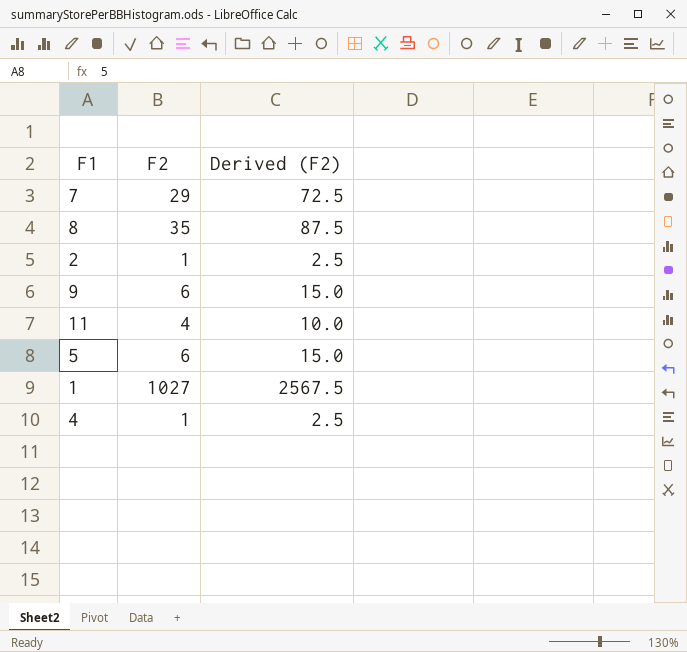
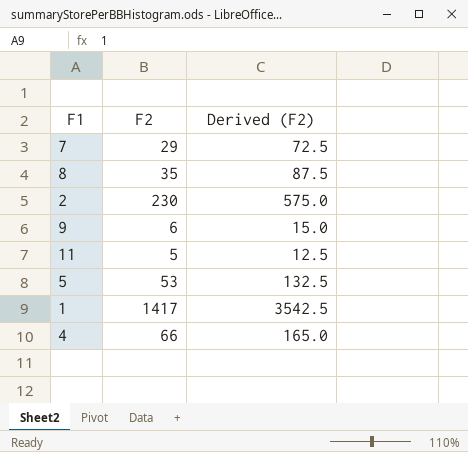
2 | F2: 1 -> 230
2 | Derived (F2): 2.5 -> 575.0
11 | F2: 4 -> 5
11 | Derived (F2): 10.0 -> 12.5
5 | F2: 6 -> 53
5 | Derived (F2): 15.0 -> 132.5
1 | F2: 1027 -> 1417
1 | Derived (F2): 2567.5 -> 3542.5
4 | F2: 1 -> 66
4 | Derived (F2): 2.5 -> 165.0

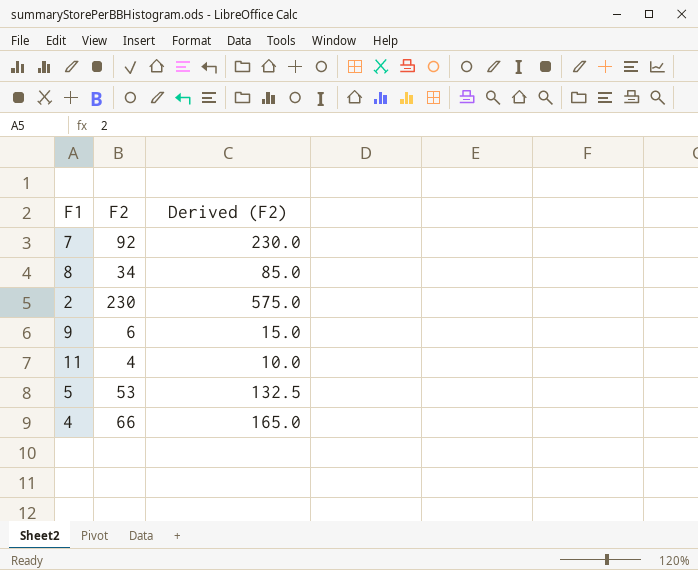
row 1: 1417 | 3542.5 -> none
7 | F2: 29 -> 92
7 | Derived (F2): 72.5 -> 230.0
8 | F2: 35 -> 34
8 | Derived (F2): 87.5 -> 85.0
11 | F2: 5 -> 4
11 | Derived (F2): 12.5 -> 10.0

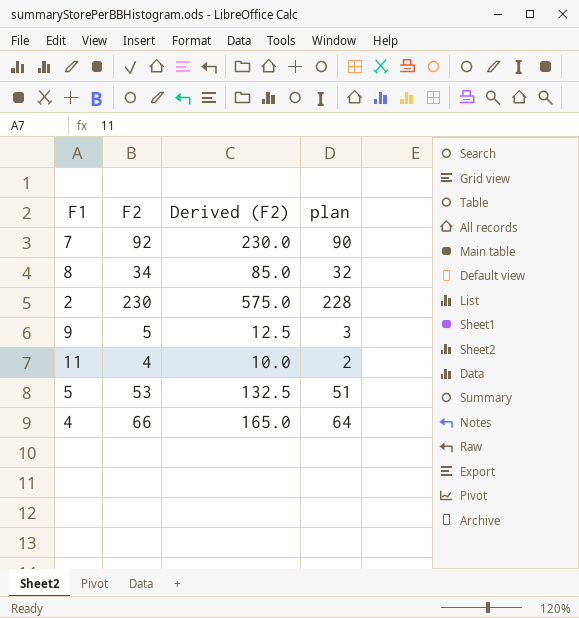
column plan | formula: none -> [F2] - 2
9 | F2: 6 -> 5
9 | Derived (F2): 15.0 -> 12.5

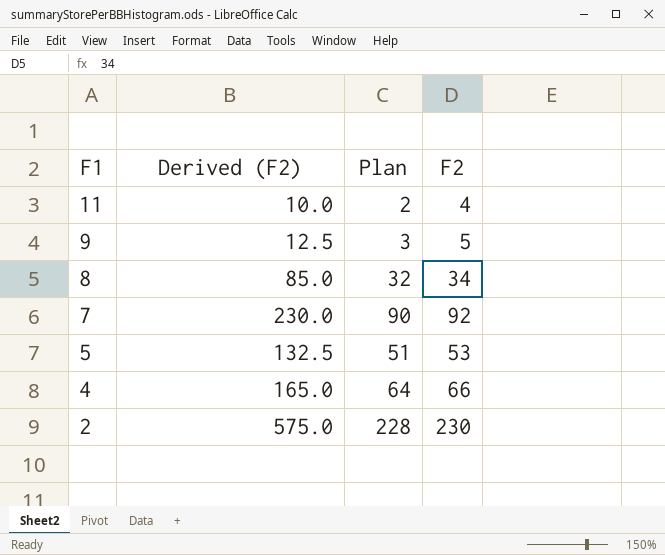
row order: none -> F1 descending
column name: plan -> Plan
column F2 | position: 2 -> 4

